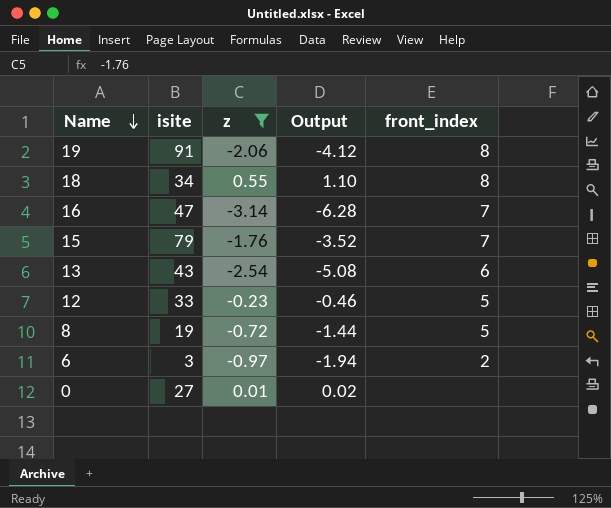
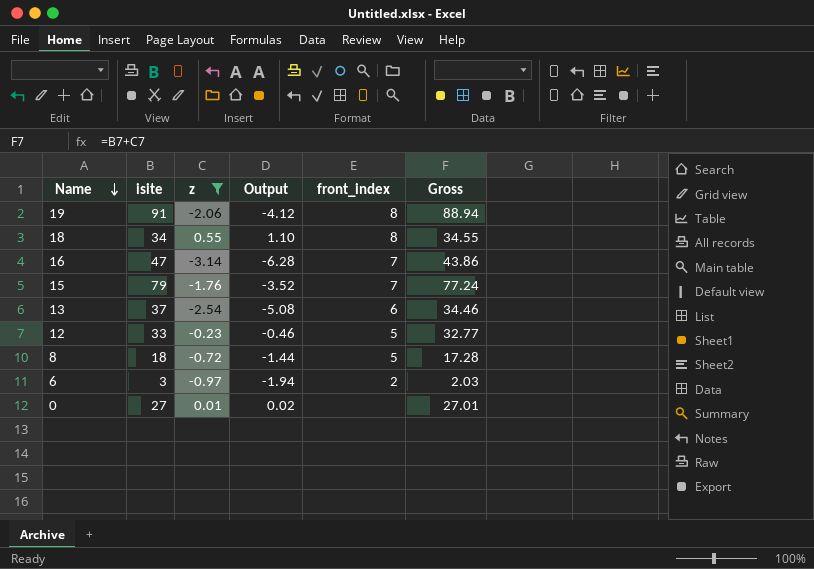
column Gross | formula: none -> [isite] + [z]
13 | isite: 43 -> 37
8 | isite: 19 -> 18

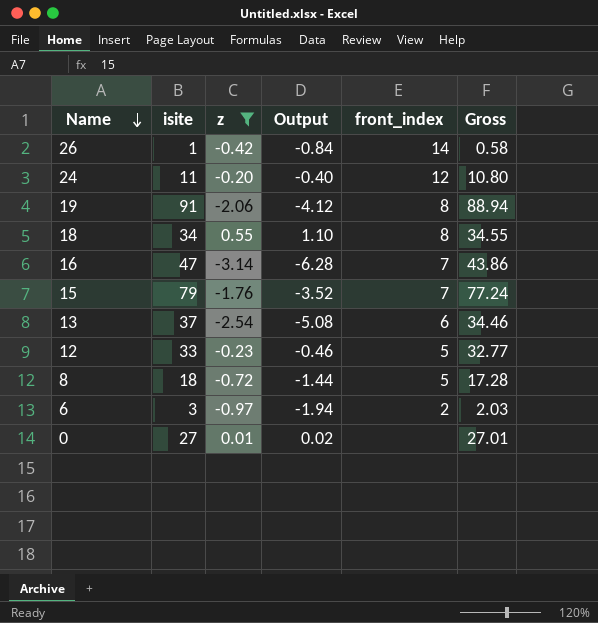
row 26: none -> 1 | -0.42 | -0.84 | 14 | 0.58
row 24: none -> 11 | -0.20 | -0.40 | 12 | 10.80

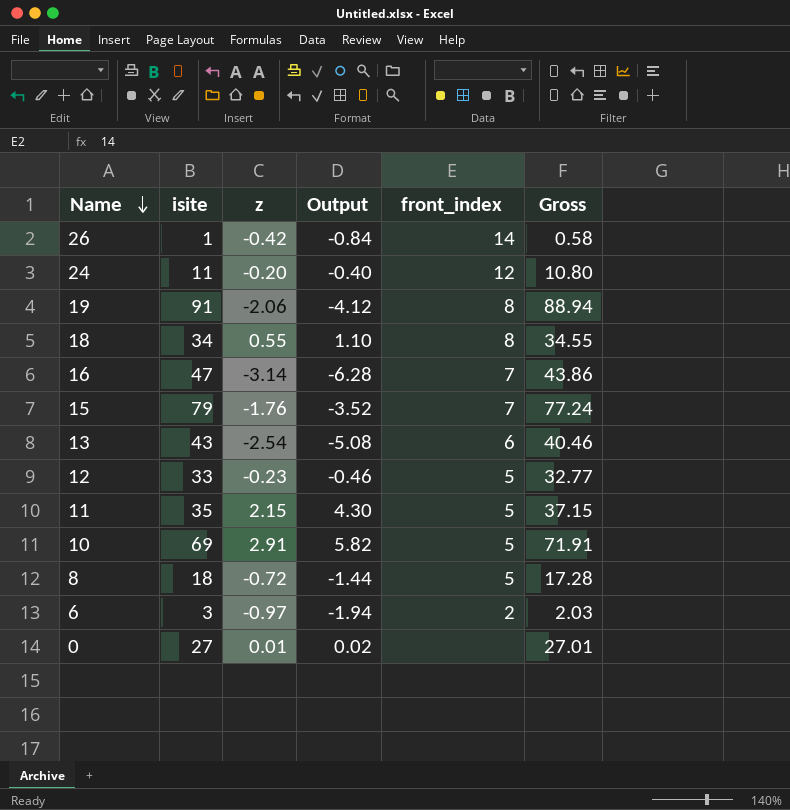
filter: z <= 0.55 -> none
13 | isite: 37 -> 43
13 | Gross: 34.46 -> 40.46

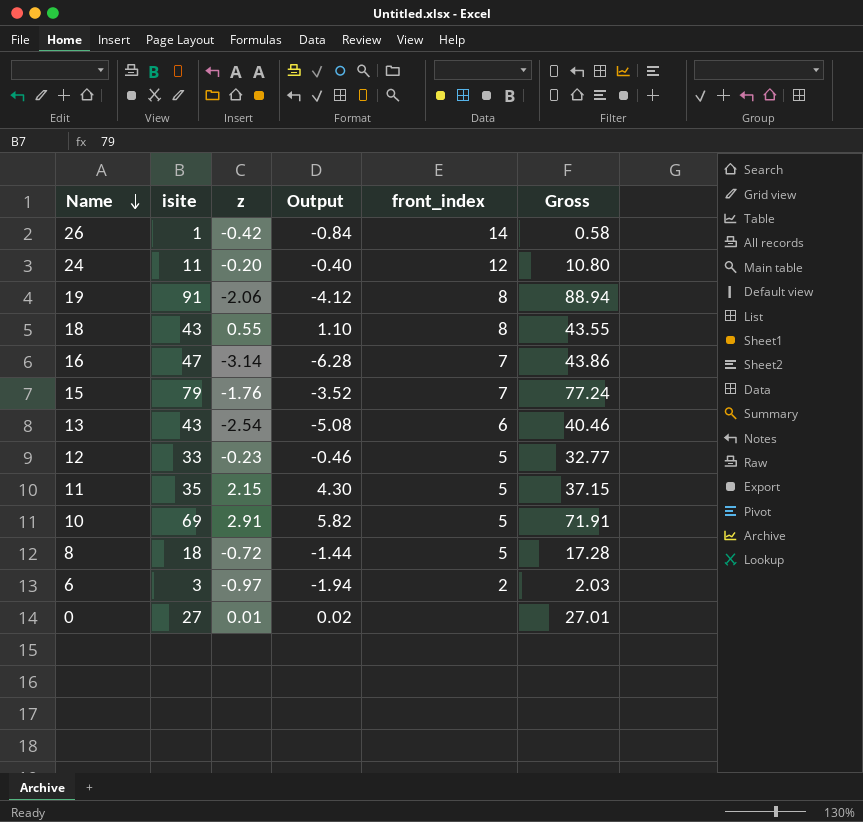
18 | isite: 34 -> 43
18 | Gross: 34.55 -> 43.55

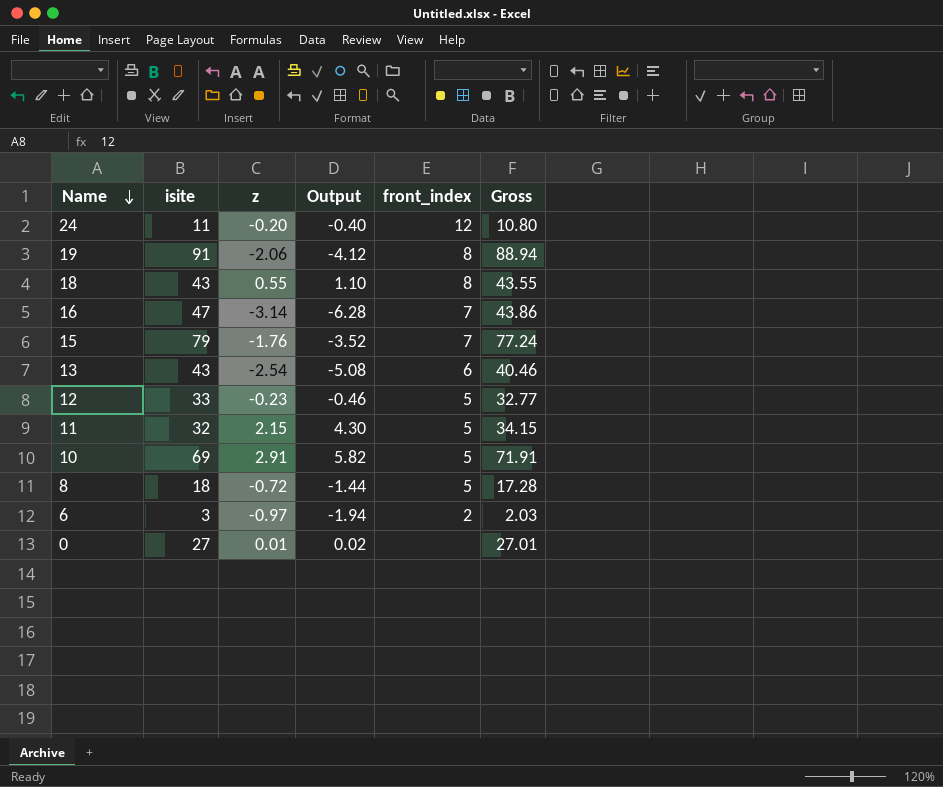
row 26: 1 | -0.42 | -0.84 | 14 | 0.58 -> none
11 | isite: 35 -> 32
11 | Gross: 37.15 -> 34.15

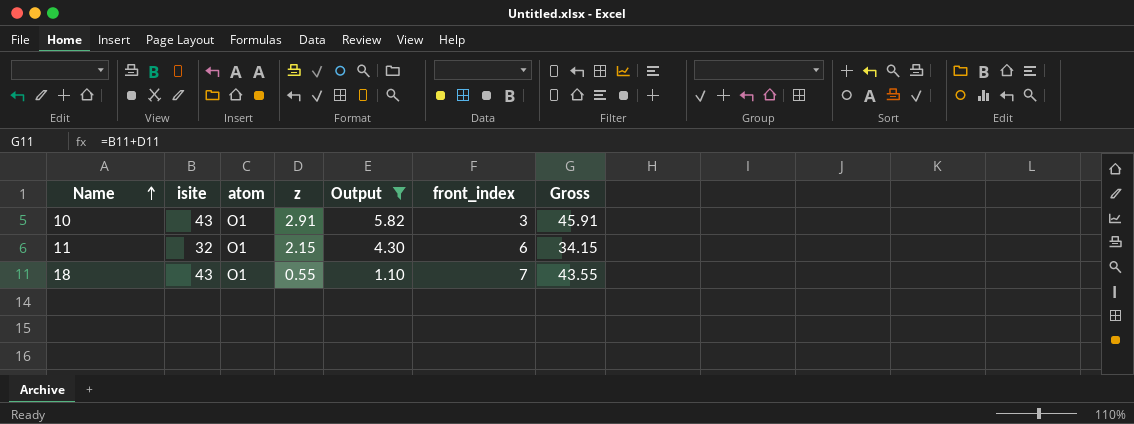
filter: none -> Output >= 1.10
row order: Name descending -> Name ascending
column atom | position: none -> 3
10 | isite: 69 -> 43
10 | front_index: 5 -> 3
10 | Gross: 71.91 -> 45.91
11 | front_index: 5 -> 6
18 | front_index: 8 -> 7

